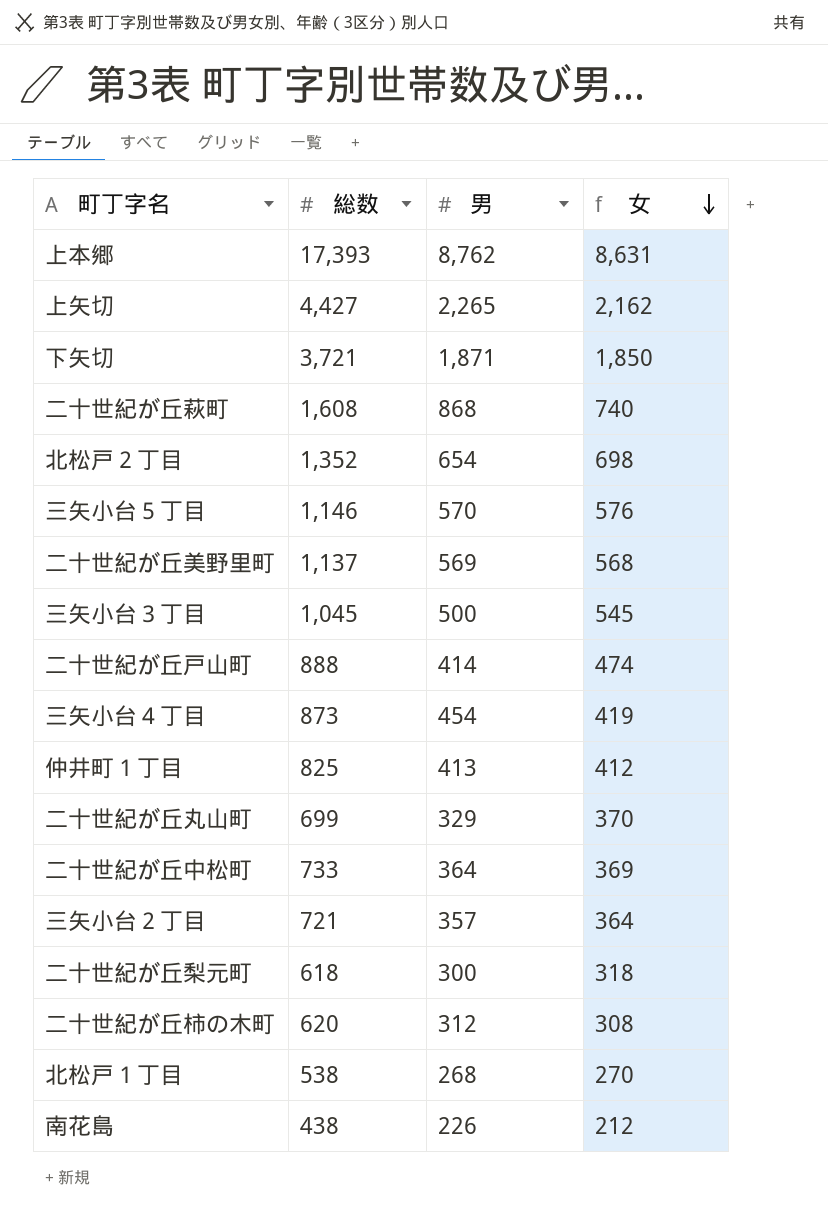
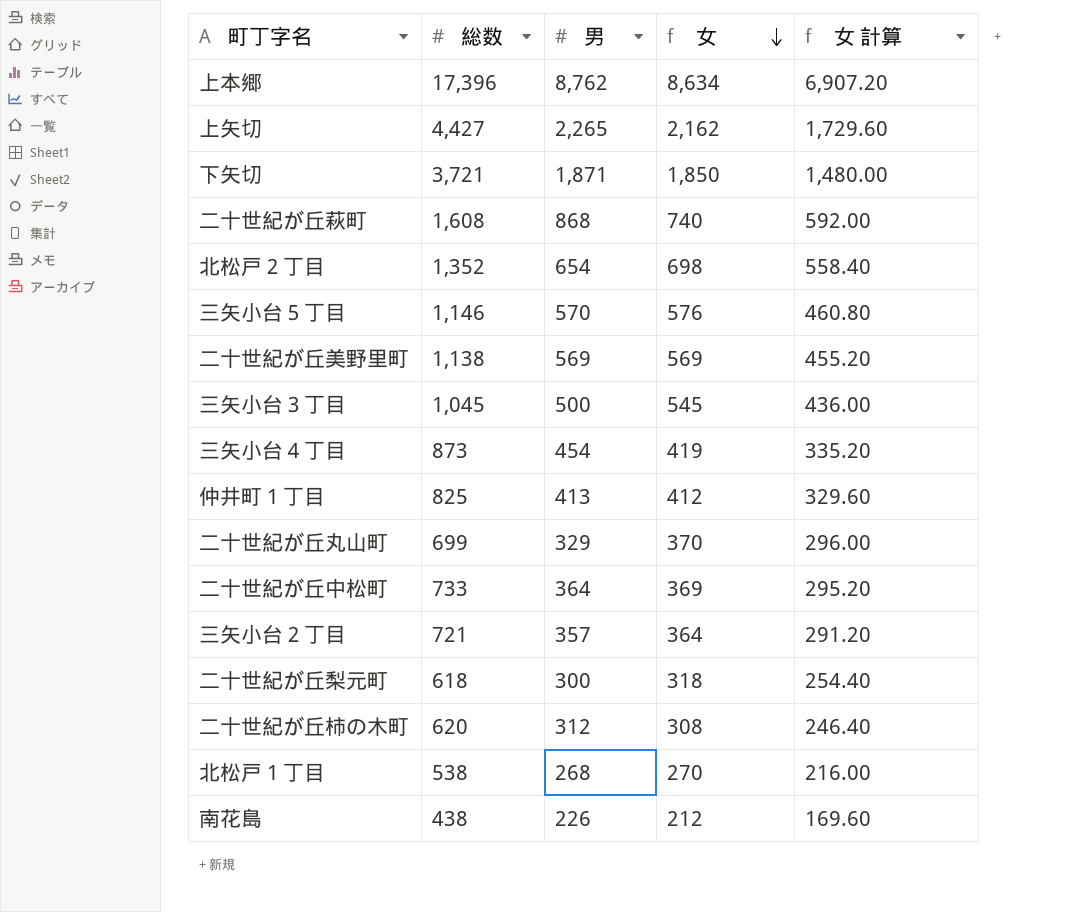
column 女 計算 | formula: none -> [女] * 0.8
row 二十世紀が丘戸山町: 888 | 414 | 474 -> none
上本郷 | 総数: 17,393 -> 17,396
上本郷 | 女: 8,631 -> 8,634
二十世紀が丘美野里町 | 総数: 1,137 -> 1,138
二十世紀が丘美野里町 | 女: 568 -> 569

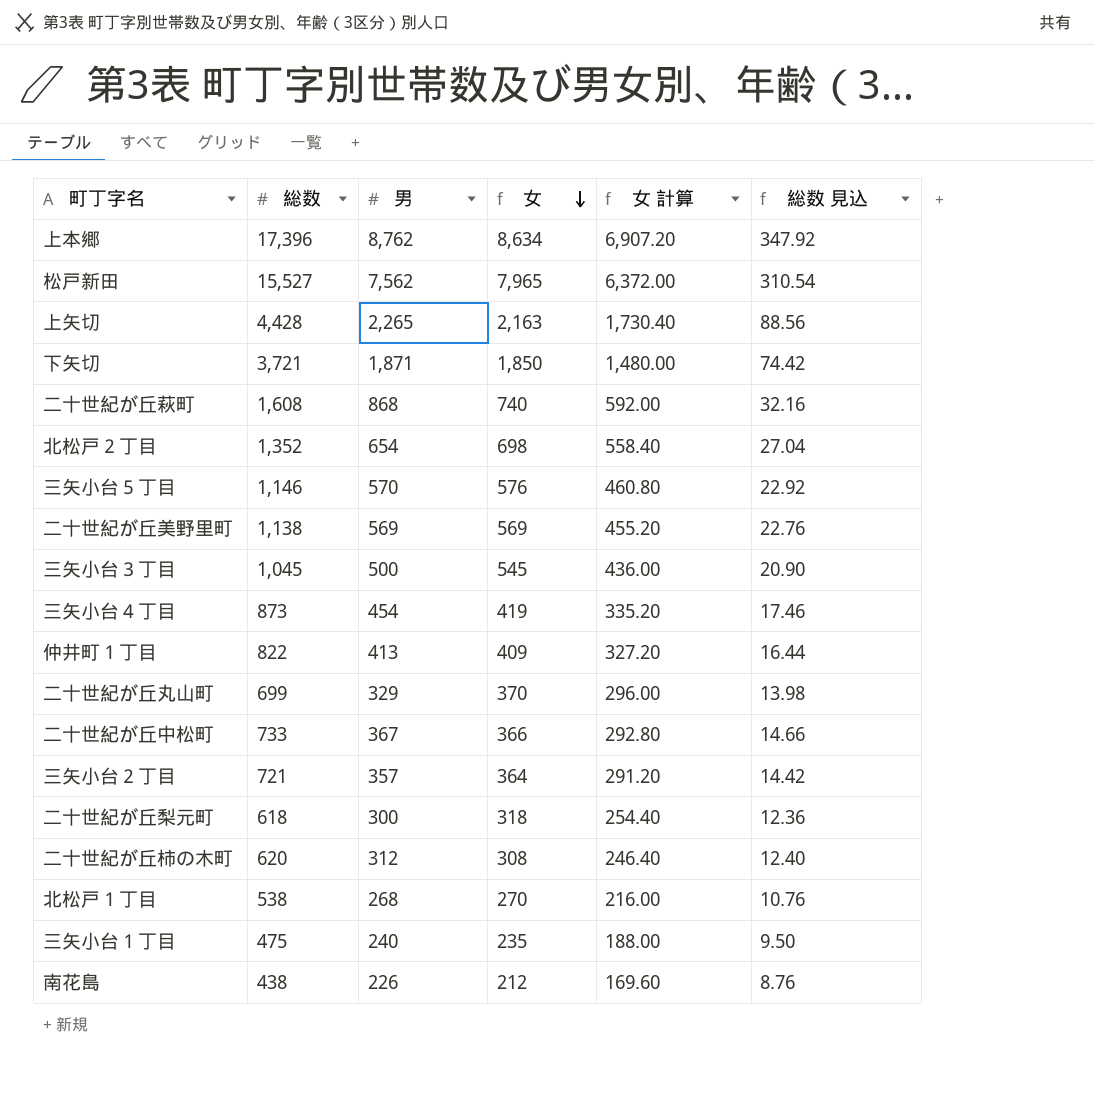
column 総数 見込 | formula: none -> [総数] * 0.02
row 松戸新田: none -> 15,527 | 7,562 | 7,965 | 6,372.00 | 310.54
上矢切 | 総数: 4,427 -> 4,428
上矢切 | 女: 2,162 -> 2,163
上矢切 | 女 計算: 1,729.60 -> 1,730.40
仲井町１丁目 | 総数: 825 -> 822
仲井町１丁目 | 女: 412 -> 409
仲井町１丁目 | 女 計算: 329.60 -> 327.20
二十世紀が丘中松町 | 男: 364 -> 367
二十世紀が丘中松町 | 女: 369 -> 366
二十世紀が丘中松町 | 女 計算: 295.20 -> 292.80
row 三矢小台１丁目: none -> 475 | 240 | 235 | 188.00 | 9.50

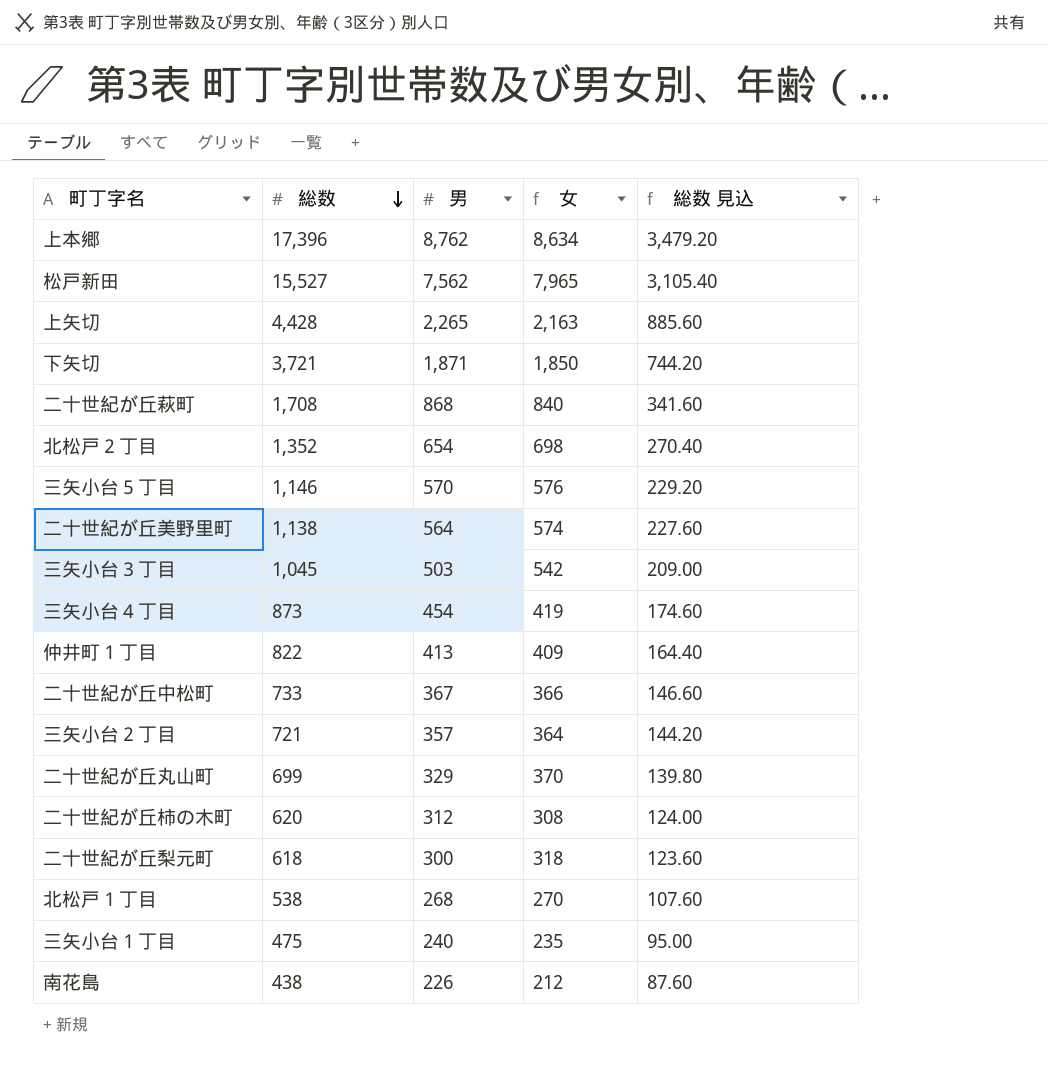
row order: 女 descending -> 総数 descending
column 女 計算 | formula: [女] * 0.8 -> none
column 総数 見込 | formula: [総数] * 0.02 -> [総数] * 0.2
二十世紀が丘萩町 | 総数: 1,608 -> 1,708
二十世紀が丘萩町 | 女: 740 -> 840
二十世紀が丘美野里町 | 男: 569 -> 564
二十世紀が丘美野里町 | 女: 569 -> 574
三矢小台３丁目 | 男: 500 -> 503
三矢小台３丁目 | 女: 545 -> 542

